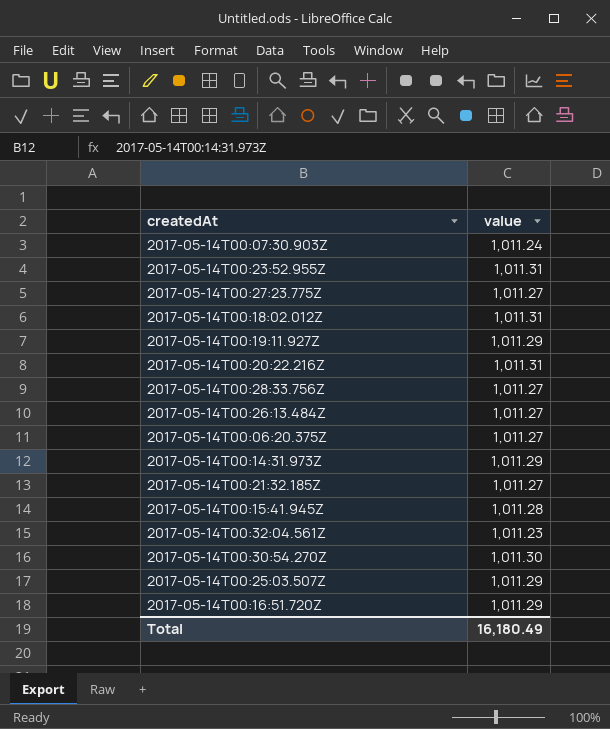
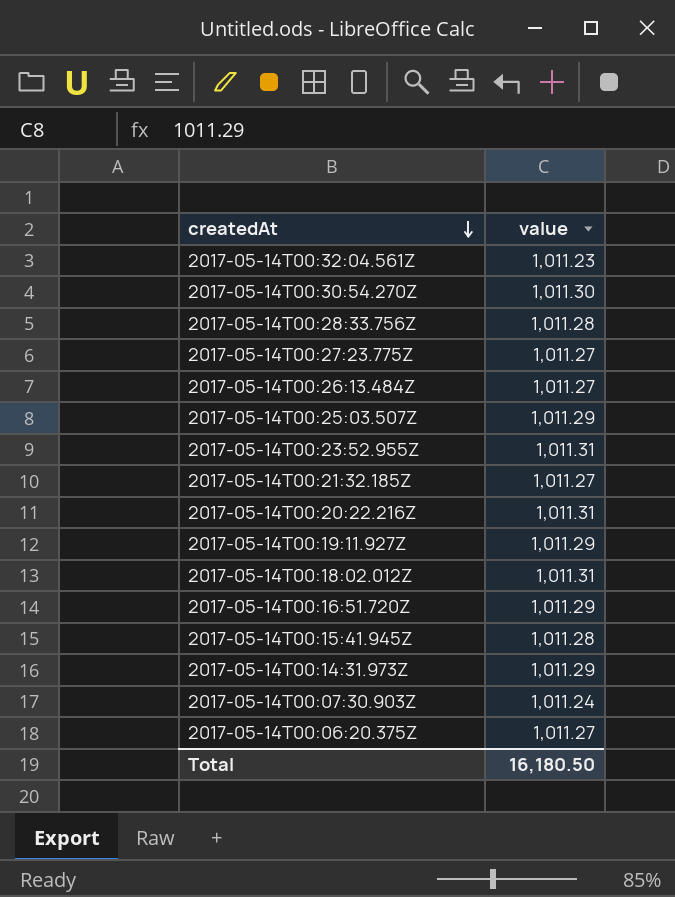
row order: none -> createdAt descending
2017-05-14T00:28:33.756Z | value: 1,011.27 -> 1,011.28
Total | value: 16,180.49 -> 16,180.50

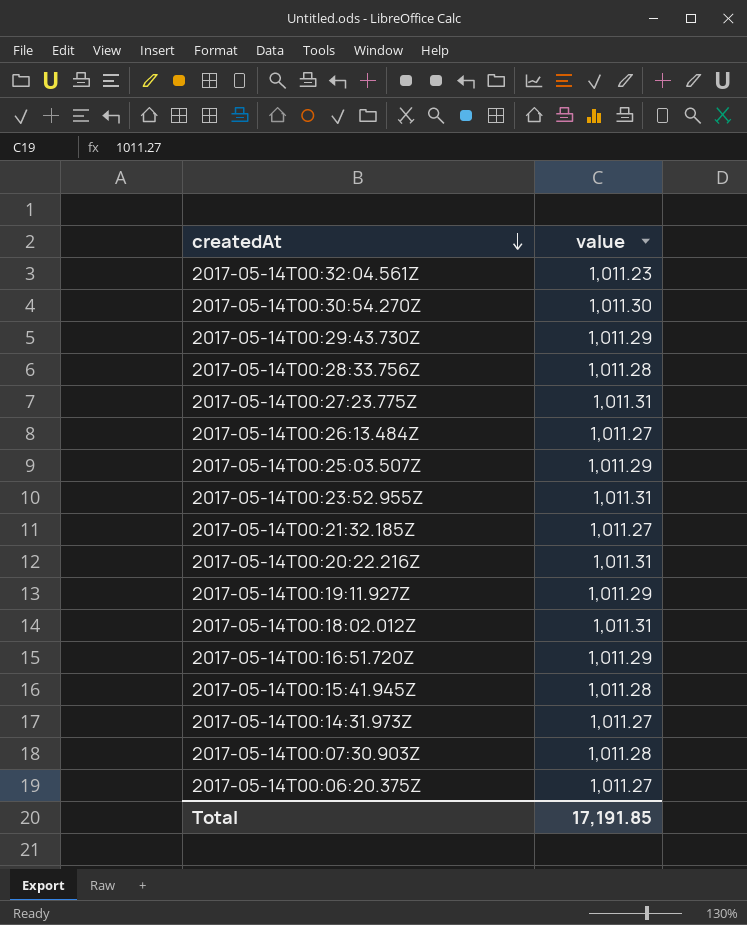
row 2017-05-14T00:29:43.730Z: none -> 1,011.29
2017-05-14T00:27:23.775Z | value: 1,011.27 -> 1,011.31
2017-05-14T00:14:31.973Z | value: 1,011.29 -> 1,011.27
2017-05-14T00:07:30.903Z | value: 1,011.24 -> 1,011.28
Total | value: 16,180.50 -> 17,191.85

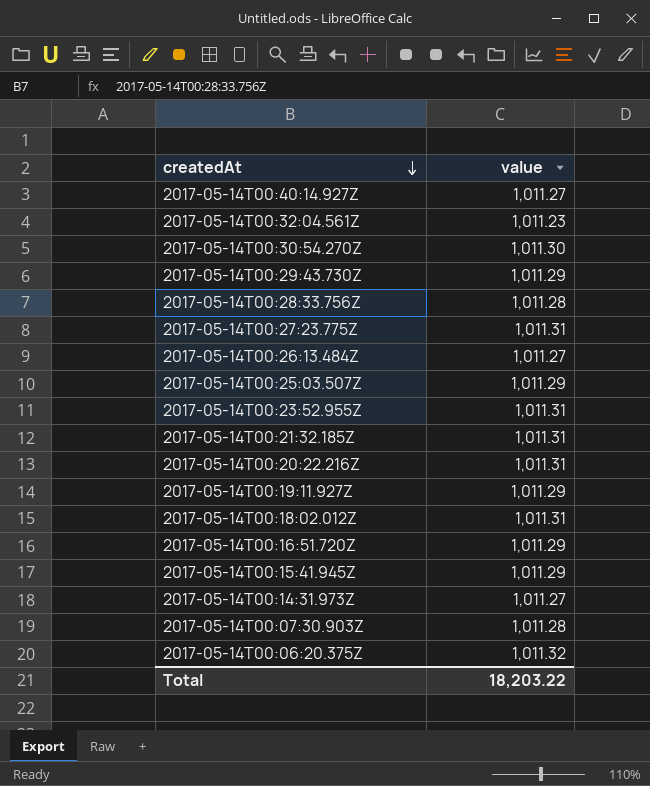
row 2017-05-14T00:40:14.927Z: none -> 1,011.27
2017-05-14T00:21:32.185Z | value: 1,011.27 -> 1,011.31
2017-05-14T00:15:41.945Z | value: 1,011.28 -> 1,011.29
2017-05-14T00:06:20.375Z | value: 1,011.27 -> 1,011.32
Total | value: 17,191.85 -> 18,203.22

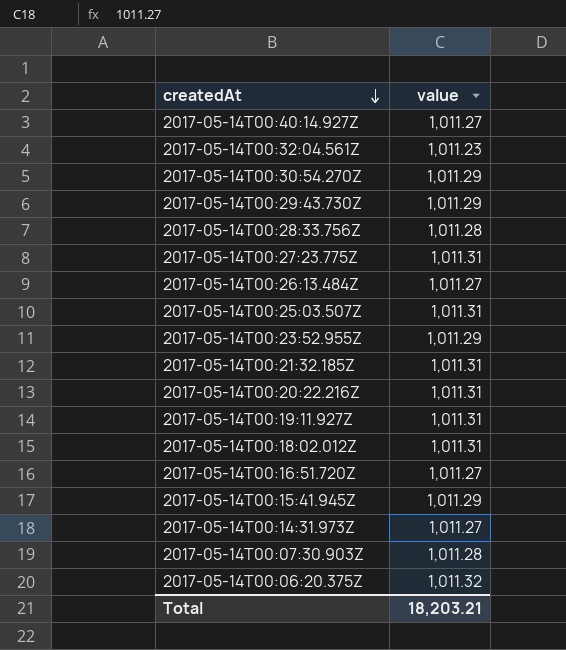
2017-05-14T00:30:54.270Z | value: 1,011.30 -> 1,011.29
2017-05-14T00:25:03.507Z | value: 1,011.29 -> 1,011.31
2017-05-14T00:23:52.955Z | value: 1,011.31 -> 1,011.29
2017-05-14T00:19:11.927Z | value: 1,011.29 -> 1,011.31
2017-05-14T00:16:51.720Z | value: 1,011.29 -> 1,011.27
Total | value: 18,203.22 -> 18,203.21

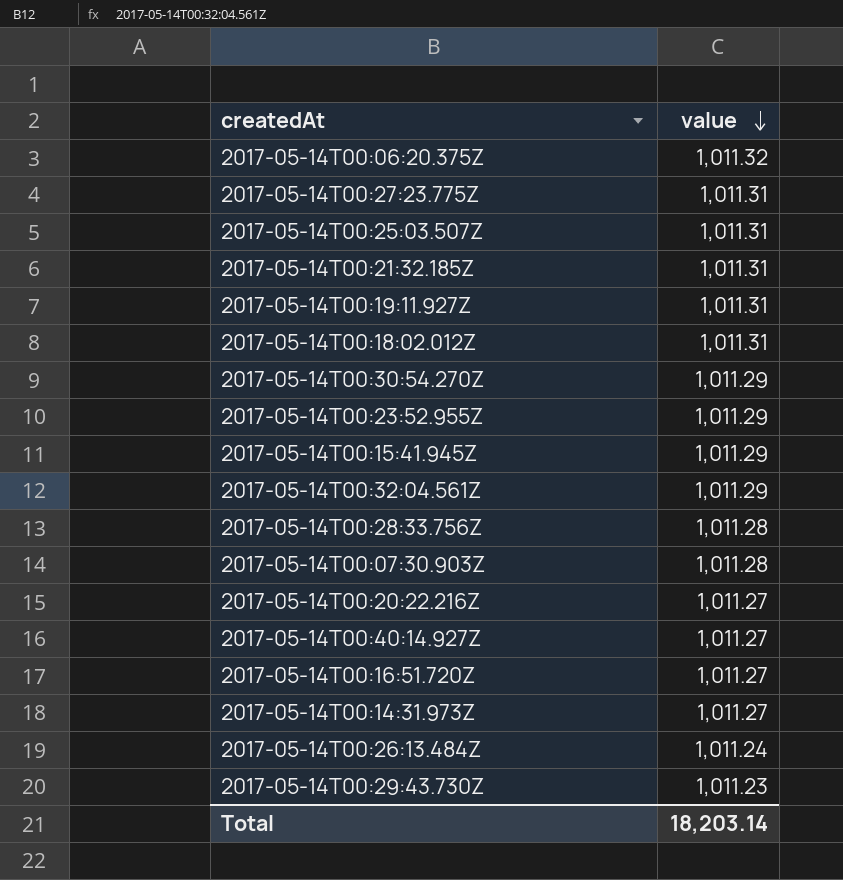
row order: createdAt descending -> value descending
2017-05-14T00:32:04.561Z | value: 1,011.23 -> 1,011.29
2017-05-14T00:20:22.216Z | value: 1,011.31 -> 1,011.27
2017-05-14T00:26:13.484Z | value: 1,011.27 -> 1,011.24
2017-05-14T00:29:43.730Z | value: 1,011.29 -> 1,011.23
Total | value: 18,203.21 -> 18,203.14

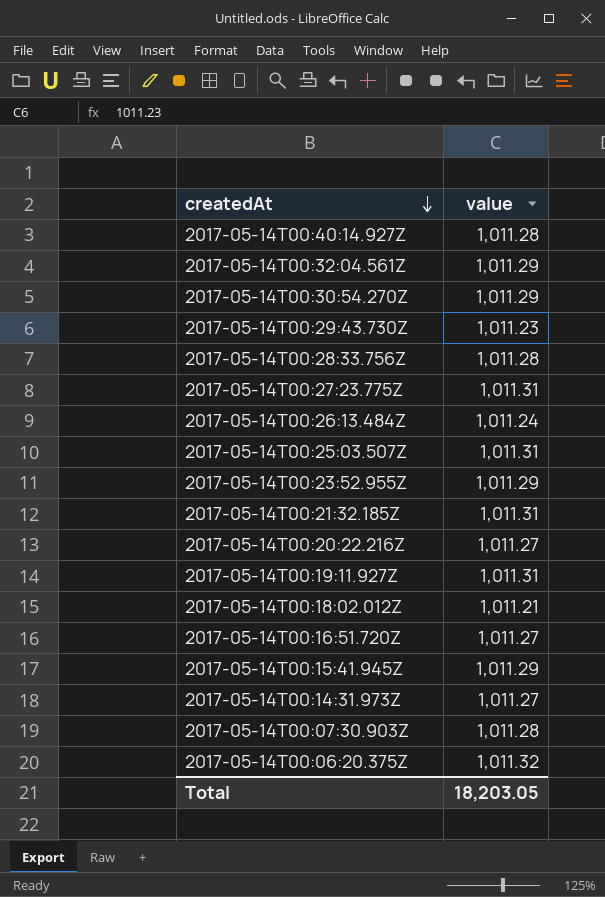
row order: value descending -> createdAt descending
2017-05-14T00:40:14.927Z | value: 1,011.27 -> 1,011.28
2017-05-14T00:18:02.012Z | value: 1,011.31 -> 1,011.21
Total | value: 18,203.14 -> 18,203.05

